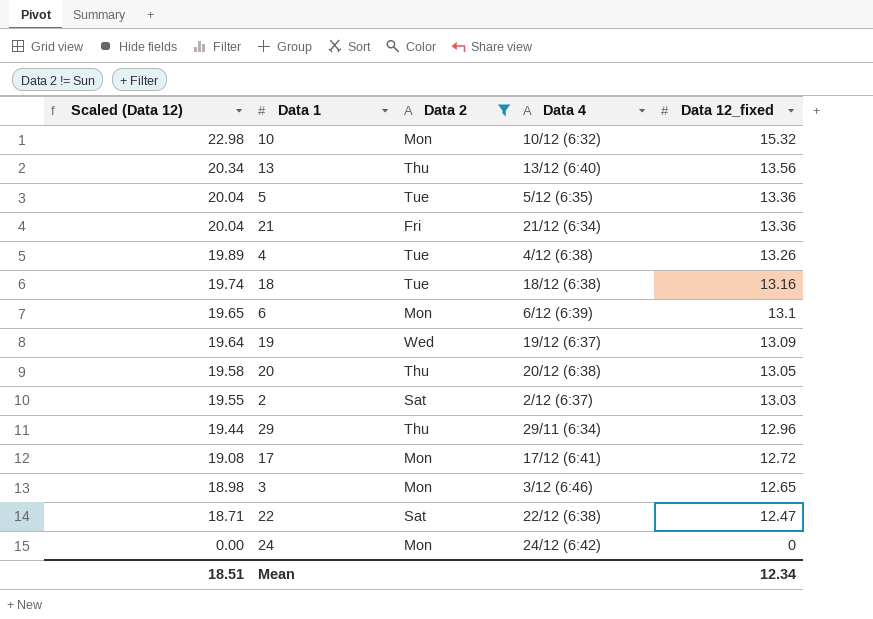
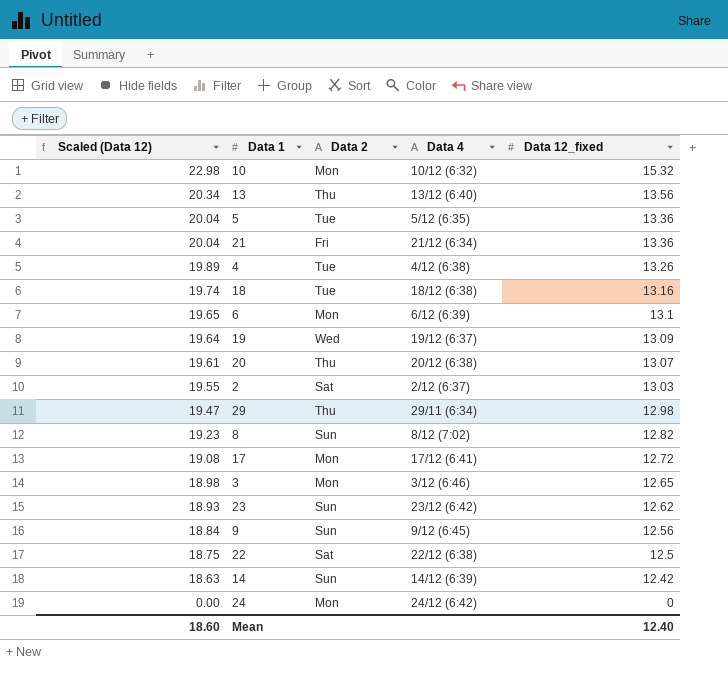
filter: Data 2 != Sun -> none
20 | Scaled (Data 12): 19.58 -> 19.61
20 | Data 12_fixed: 13.05 -> 13.07
29 | Scaled (Data 12): 19.44 -> 19.47
29 | Data 12_fixed: 12.96 -> 12.98
22 | Scaled (Data 12): 18.71 -> 18.75
22 | Data 12_fixed: 12.47 -> 12.5
Mean | Scaled (Data 12): 18.51 -> 18.60
Mean | Data 12_fixed: 12.34 -> 12.40

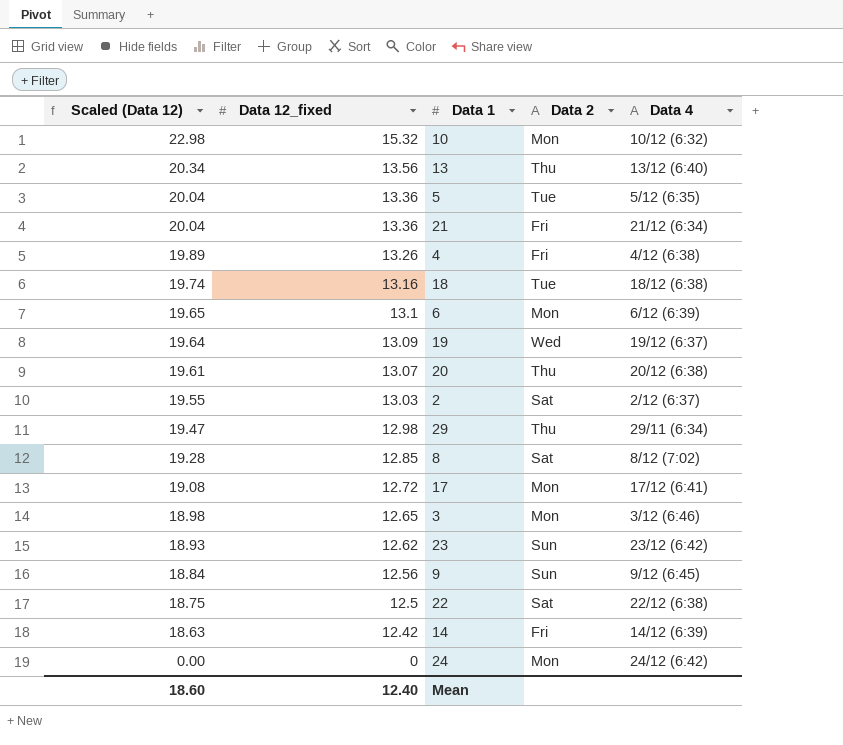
column Data 12_fixed | position: 5 -> 2
4 | Data 2: Tue -> Fri
8 | Scaled (Data 12): 19.23 -> 19.28
8 | Data 12_fixed: 12.82 -> 12.85
8 | Data 2: Sun -> Sat
14 | Data 2: Sun -> Fri

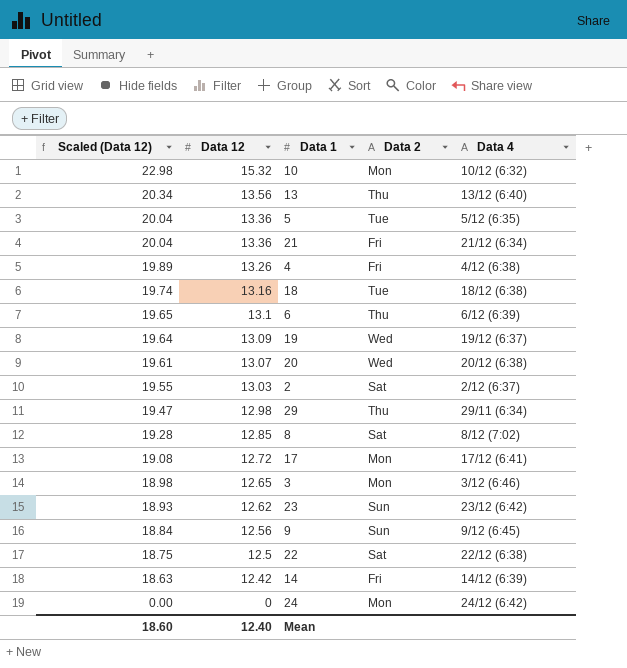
column name: Data 12_fixed -> Data 12
6 | Data 2: Mon -> Thu
20 | Data 2: Thu -> Wed

